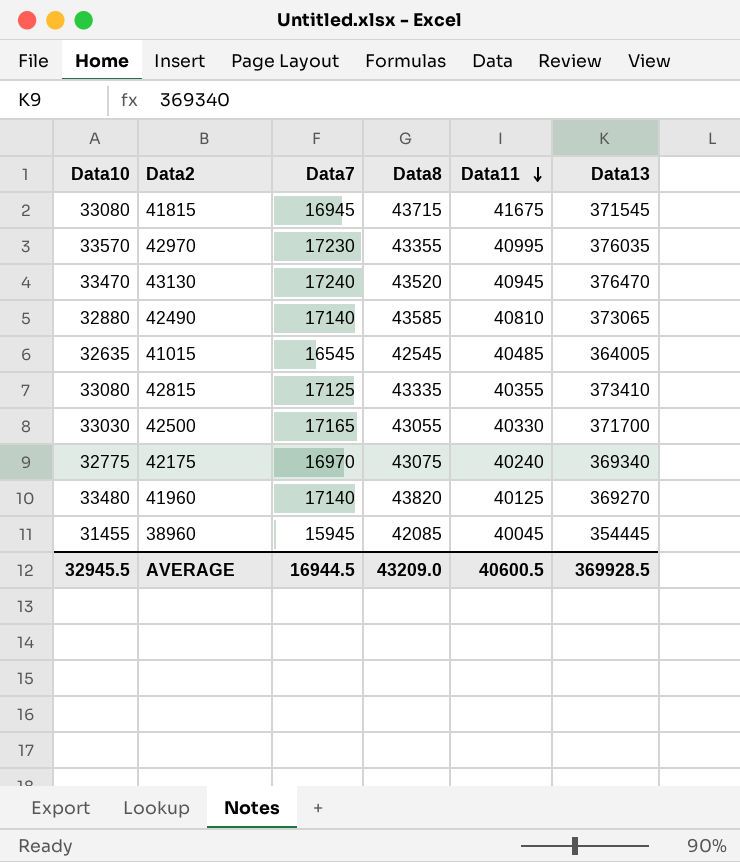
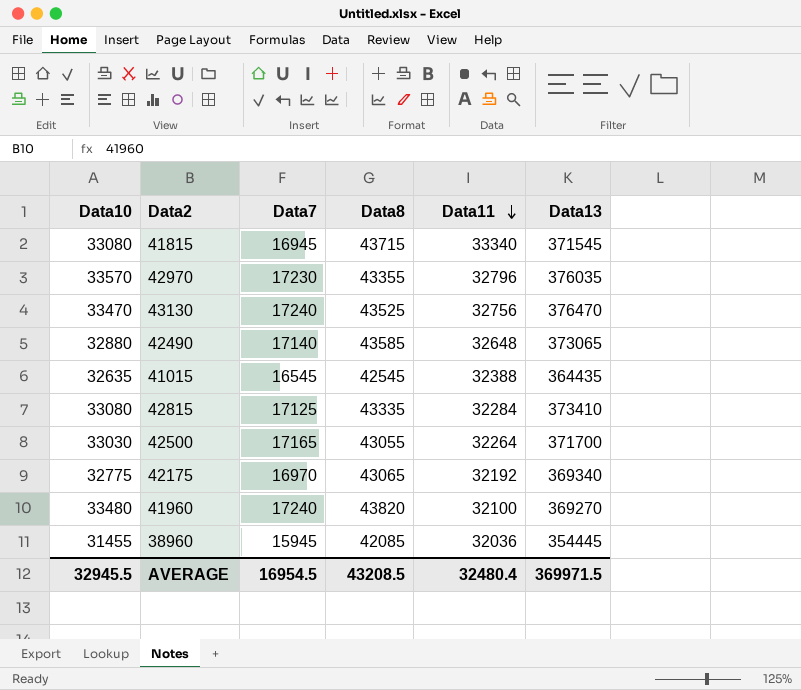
41815 | Data11: 41675 -> 33340
42970 | Data11: 40995 -> 32796
43130 | Data8: 43520 -> 43525
43130 | Data11: 40945 -> 32756
42490 | Data11: 40810 -> 32648
41015 | Data11: 40485 -> 32388
41015 | Data13: 364005 -> 364435
42815 | Data11: 40355 -> 32284
42500 | Data11: 40330 -> 32264
42175 | Data8: 43075 -> 43065
42175 | Data11: 40240 -> 32192
41960 | Data7: 17140 -> 17240
41960 | Data11: 40125 -> 32100
38960 | Data11: 40045 -> 32036
AVERAGE | Data7: 16944.5 -> 16954.5
AVERAGE | Data8: 43209.0 -> 43208.5
AVERAGE | Data11: 40600.5 -> 32480.4
AVERAGE | Data13: 369928.5 -> 369971.5

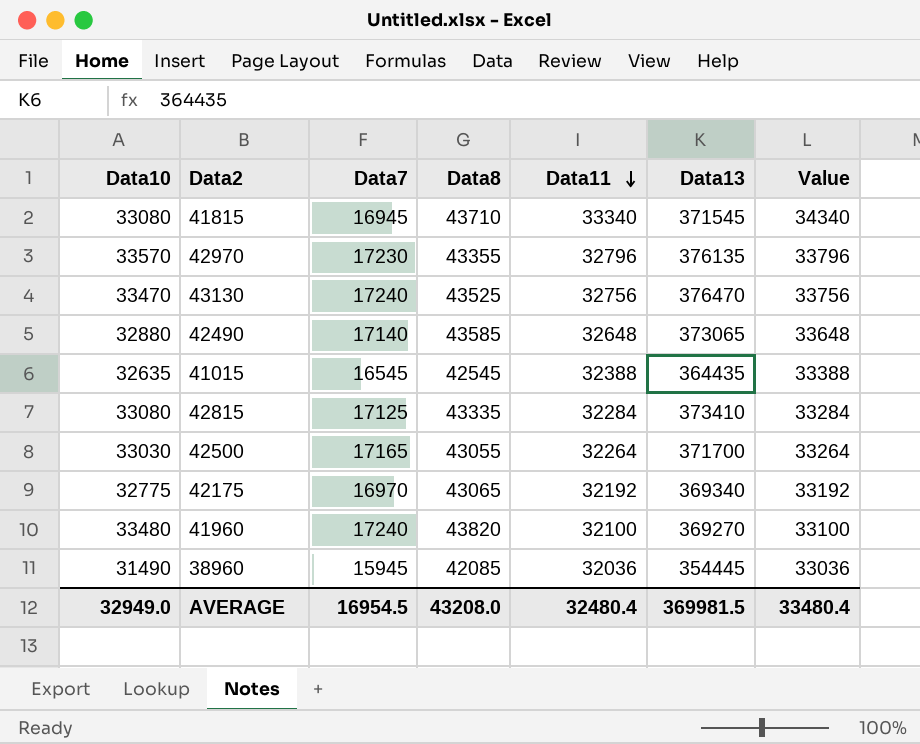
column Value | formula: none -> [Data11] + 1000
41815 | Data8: 43715 -> 43710
42970 | Data13: 376035 -> 376135
38960 | Data10: 31455 -> 31490
AVERAGE | Data10: 32945.5 -> 32949.0
AVERAGE | Data8: 43208.5 -> 43208.0
AVERAGE | Data13: 369971.5 -> 369981.5

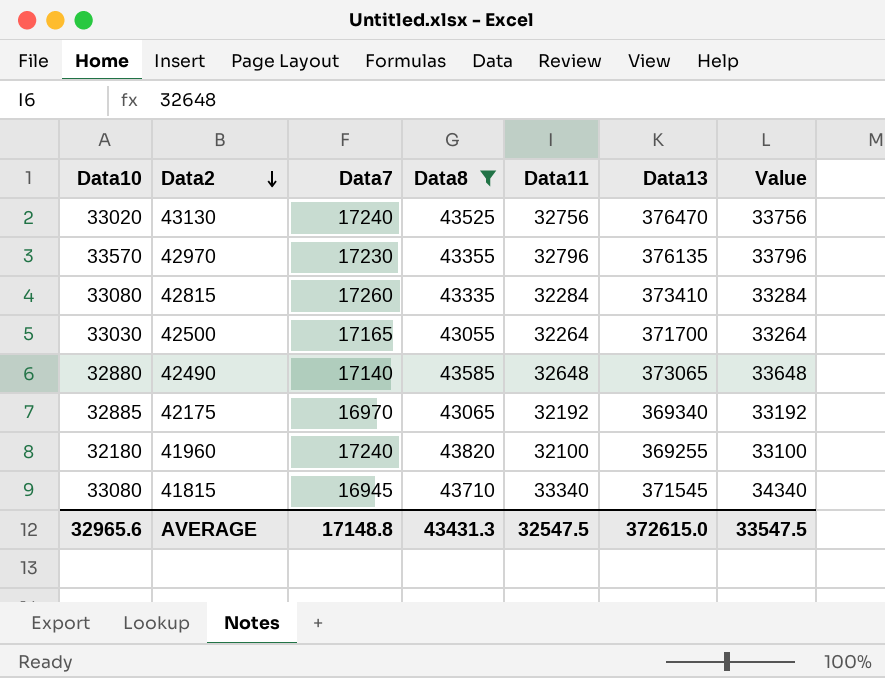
filter: none -> Data8 >= 43055
row order: Data11 descending -> Data2 descending
43130 | Data10: 33470 -> 33020
42815 | Data7: 17125 -> 17260
42175 | Data10: 32775 -> 32885
41960 | Data10: 33480 -> 32180
41960 | Data13: 369270 -> 369255
AVERAGE | Data10: 32949.0 -> 32965.6
AVERAGE | Data7: 16954.5 -> 17148.8
AVERAGE | Data8: 43208.0 -> 43431.3
AVERAGE | Data11: 32480.4 -> 32547.5
AVERAGE | Data13: 369981.5 -> 372615.0
AVERAGE | Value: 33480.4 -> 33547.5

